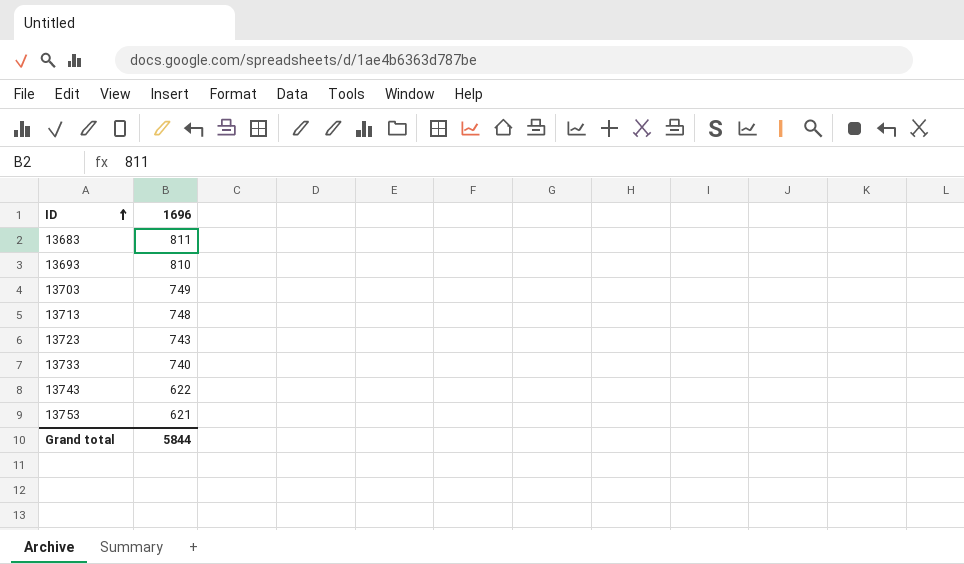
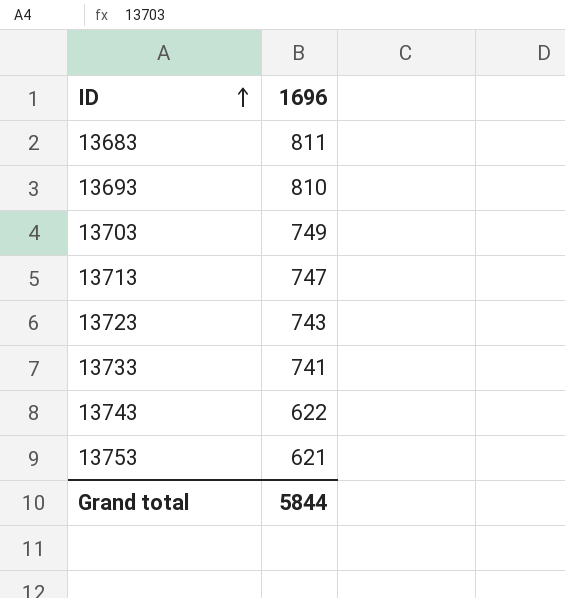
13713 | 1696: 748 -> 747
13733 | 1696: 740 -> 741

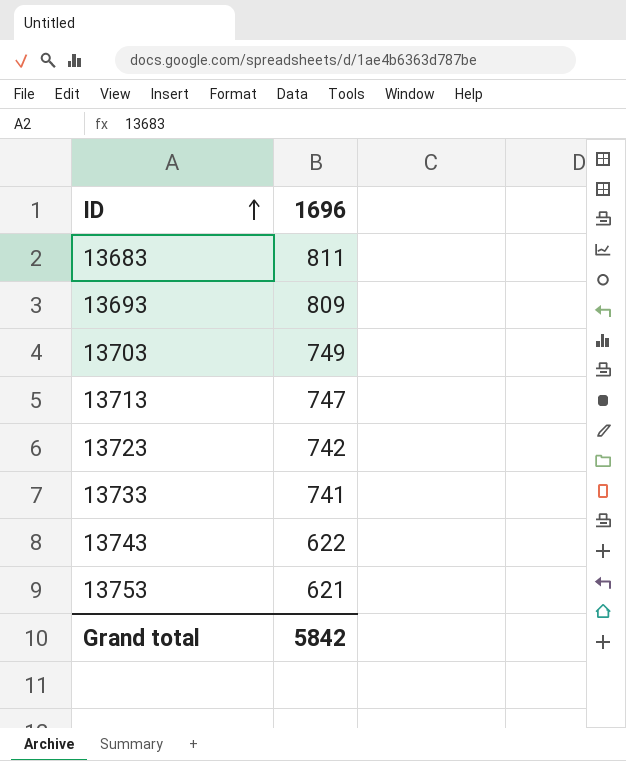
13693 | 1696: 810 -> 809
13723 | 1696: 743 -> 742
Grand total | 1696: 5844 -> 5842

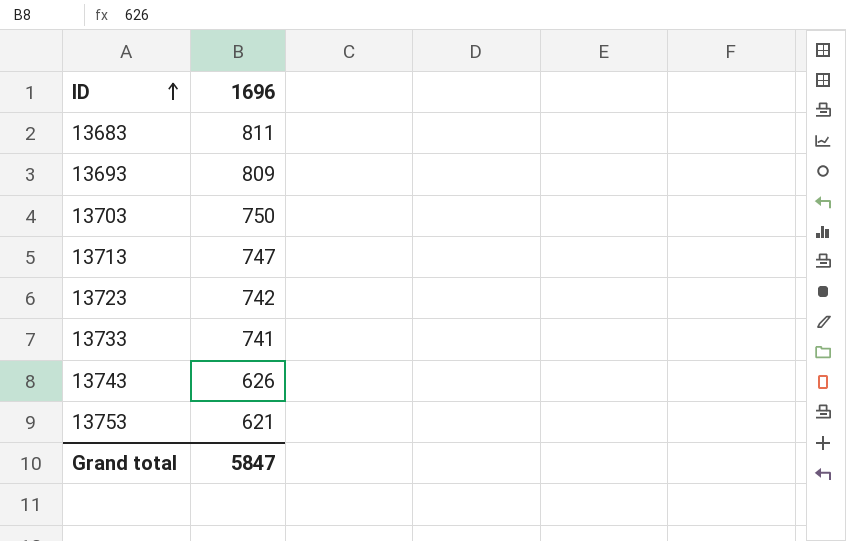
13703 | 1696: 749 -> 750
13743 | 1696: 622 -> 626
Grand total | 1696: 5842 -> 5847

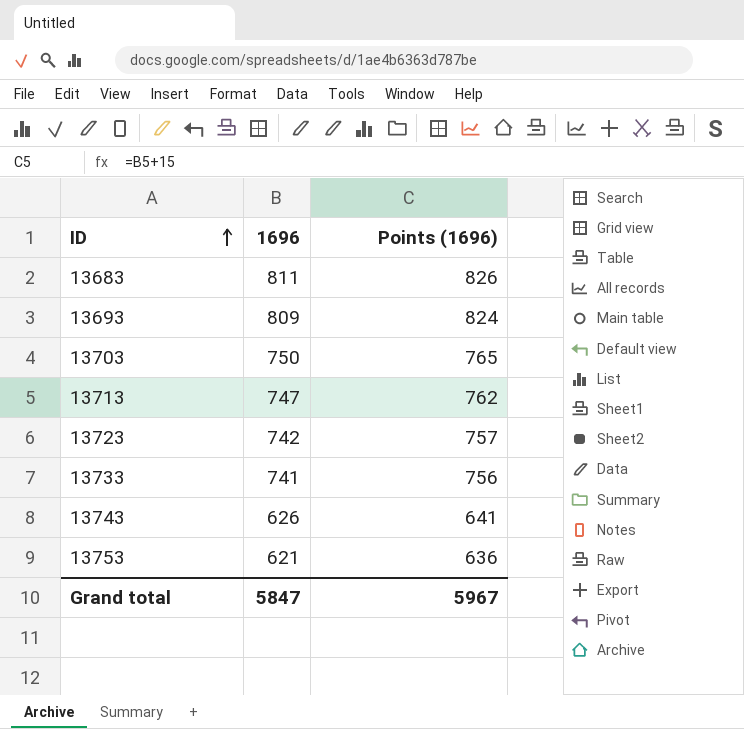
column Points (1696) | formula: none -> [1696] + 15

